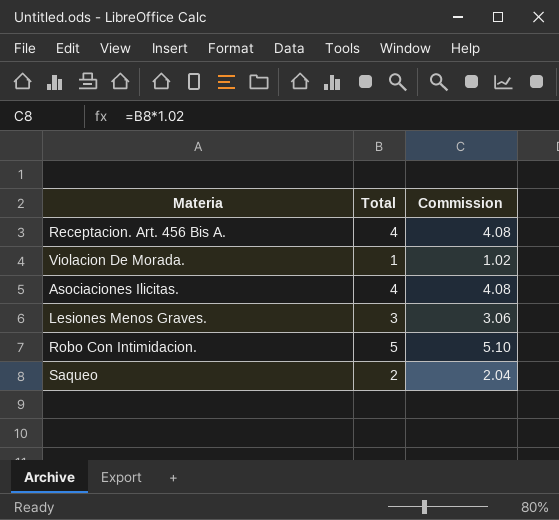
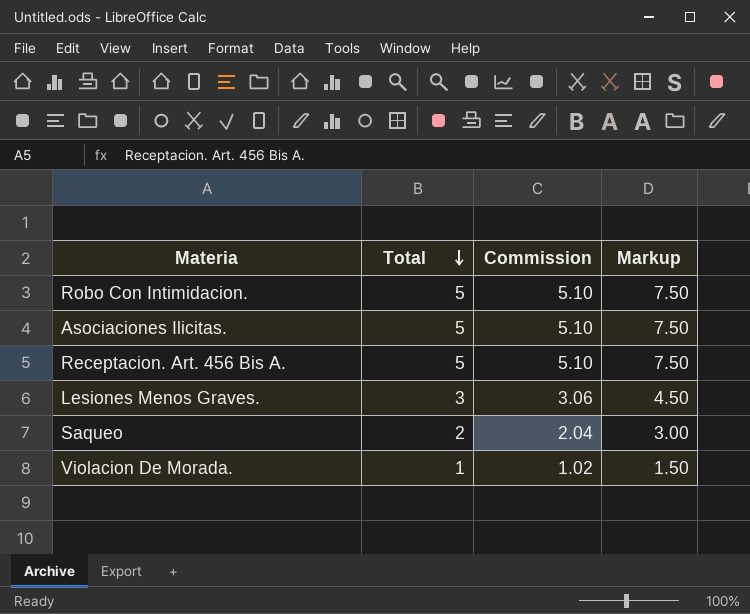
row order: none -> Total descending
column Markup | formula: none -> [Total] * 1.5
Asociaciones Ilicitas. | Total: 4 -> 5
Asociaciones Ilicitas. | Commission: 4.08 -> 5.10
Receptacion. Art. 456 Bis A. | Total: 4 -> 5
Receptacion. Art. 456 Bis A. | Commission: 4.08 -> 5.10

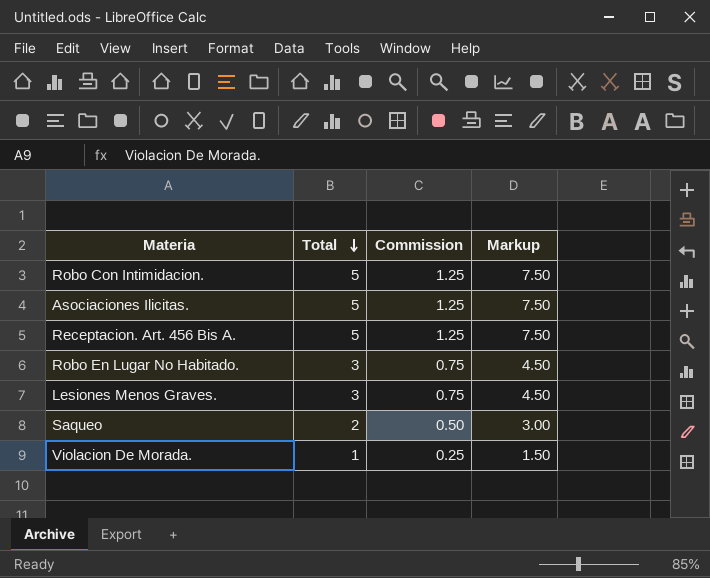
column Commission | formula: [Total] * 1.02 -> [Total] * 0.25
row Robo En Lugar No Habitado.: none -> 3 | 0.75 | 4.50

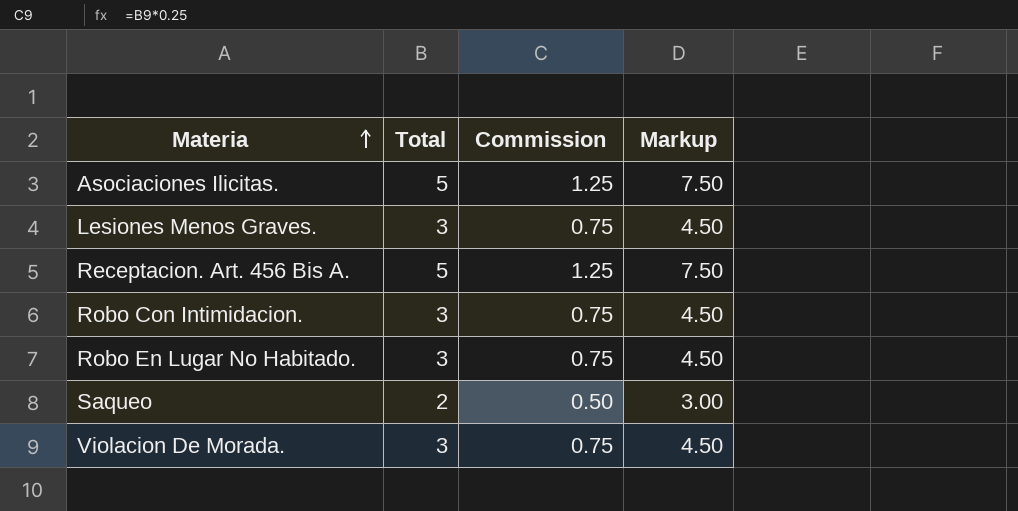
row order: Total descending -> Materia ascending
Robo Con Intimidacion. | Total: 5 -> 3
Robo Con Intimidacion. | Commission: 1.25 -> 0.75
Robo Con Intimidacion. | Markup: 7.50 -> 4.50
Violacion De Morada. | Total: 1 -> 3
Violacion De Morada. | Commission: 0.25 -> 0.75
Violacion De Morada. | Markup: 1.50 -> 4.50

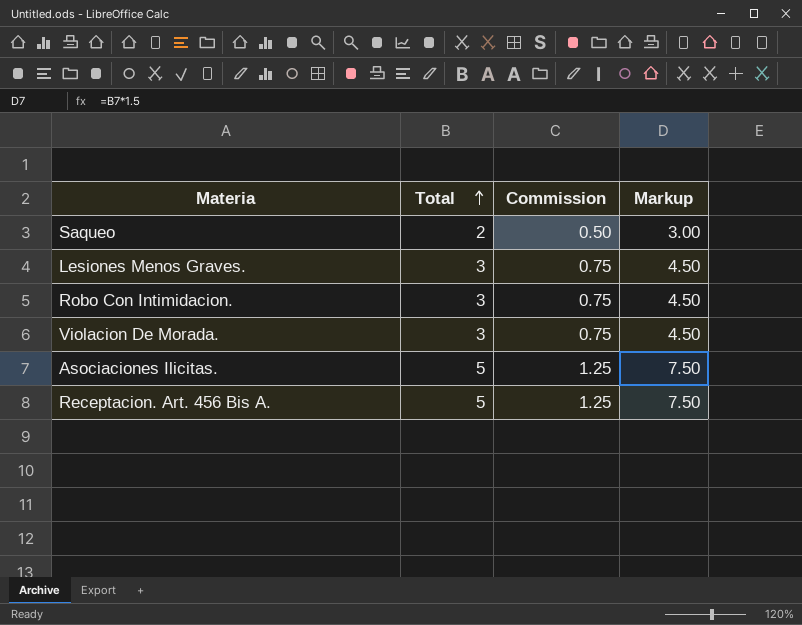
row order: Materia ascending -> Total ascending
row Robo En Lugar No Habitado.: 3 | 0.75 | 4.50 -> none

